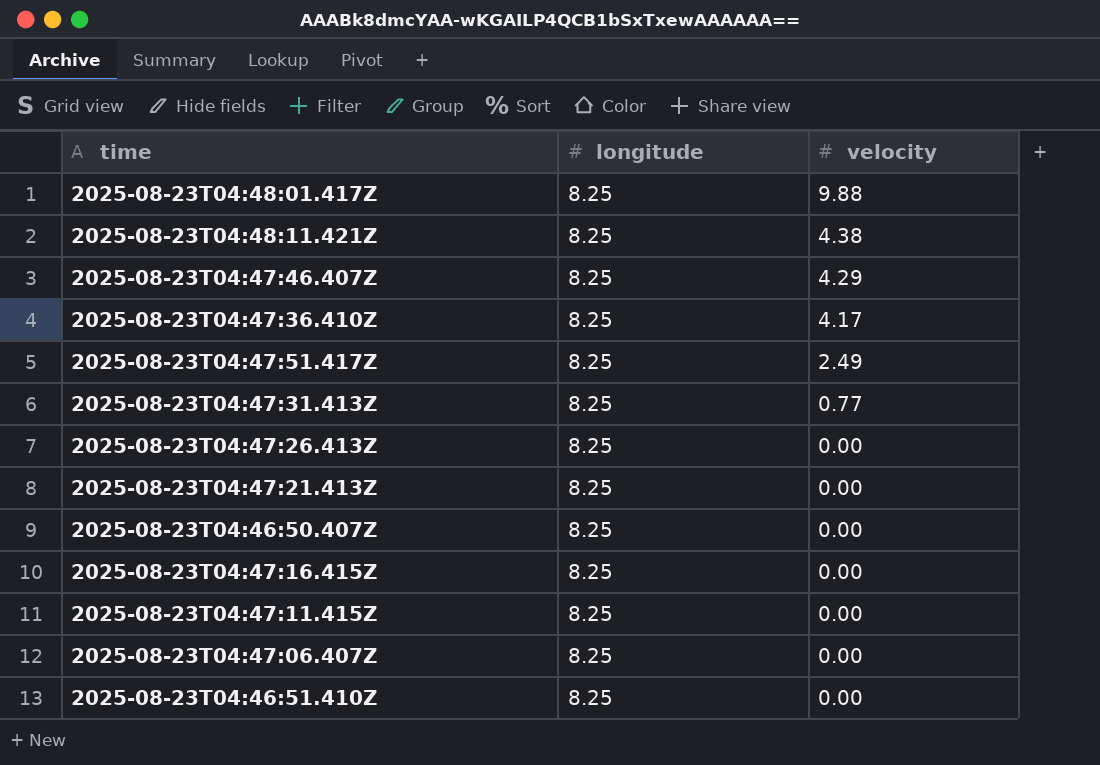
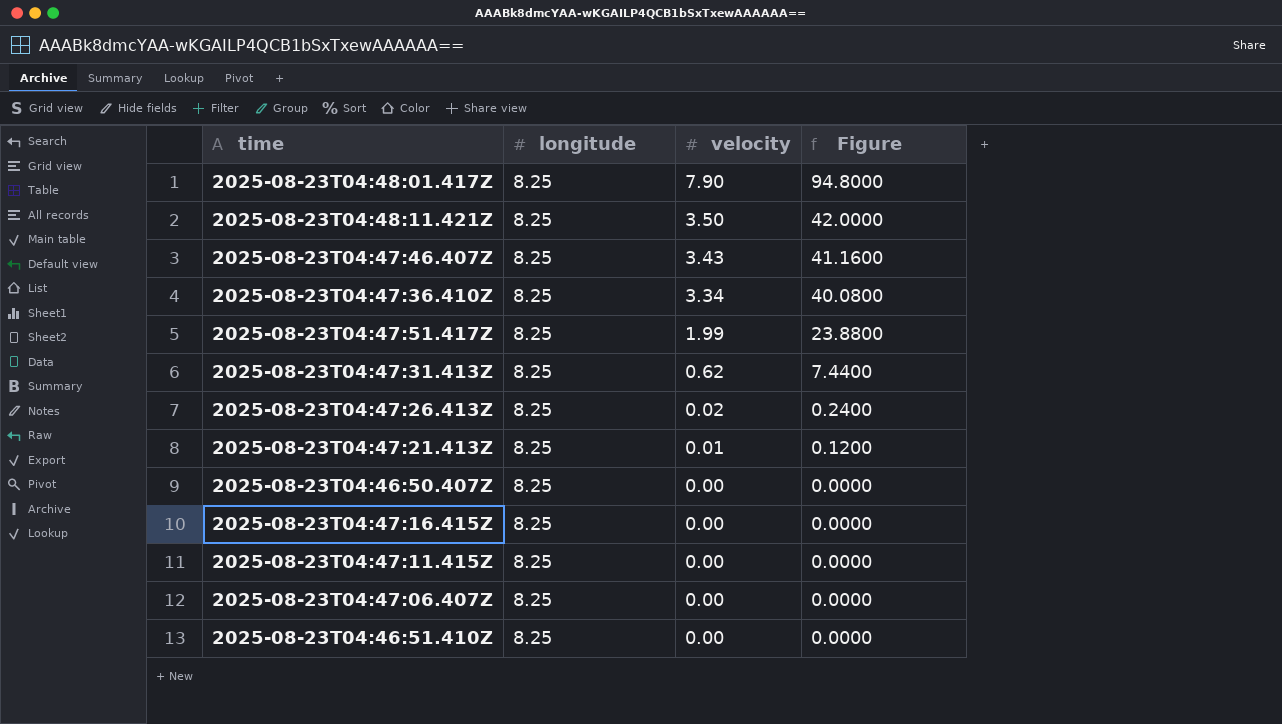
column Figure | formula: none -> [velocity] * 12
2025-08-23T04:48:01.417Z | velocity: 9.88 -> 7.90
2025-08-23T04:48:11.421Z | velocity: 4.38 -> 3.50
2025-08-23T04:47:46.407Z | velocity: 4.29 -> 3.43
2025-08-23T04:47:36.410Z | velocity: 4.17 -> 3.34
2025-08-23T04:47:51.417Z | velocity: 2.49 -> 1.99
2025-08-23T04:47:31.413Z | velocity: 0.77 -> 0.62
2025-08-23T04:47:26.413Z | velocity: 0.00 -> 0.02
2025-08-23T04:47:21.413Z | velocity: 0.00 -> 0.01

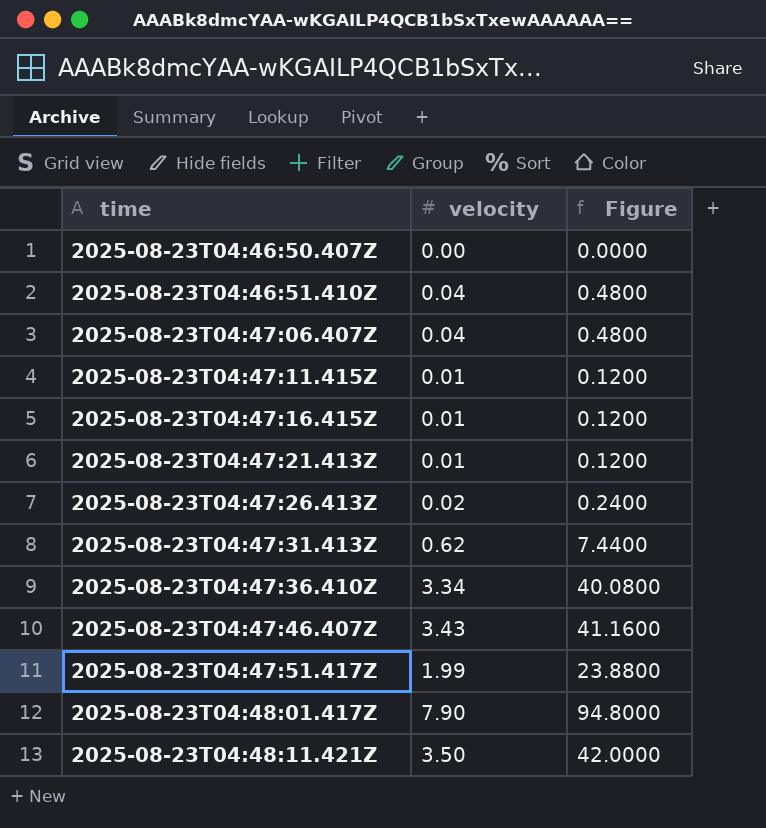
row order: velocity descending -> time ascending
column longitude | position: 2 -> none
2025-08-23T04:46:51.410Z | velocity: 0.00 -> 0.04
2025-08-23T04:46:51.410Z | Figure: 0.0000 -> 0.4800
2025-08-23T04:47:06.407Z | velocity: 0.00 -> 0.04
2025-08-23T04:47:06.407Z | Figure: 0.0000 -> 0.4800
2025-08-23T04:47:11.415Z | velocity: 0.00 -> 0.01
2025-08-23T04:47:11.415Z | Figure: 0.0000 -> 0.1200
2025-08-23T04:47:16.415Z | velocity: 0.00 -> 0.01
2025-08-23T04:47:16.415Z | Figure: 0.0000 -> 0.1200

